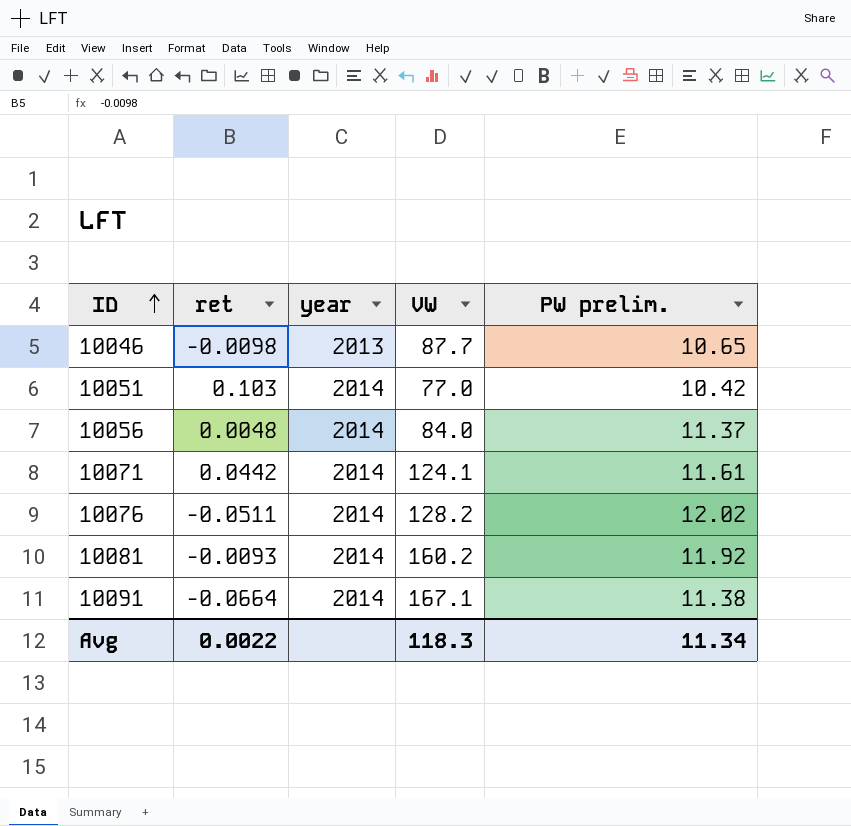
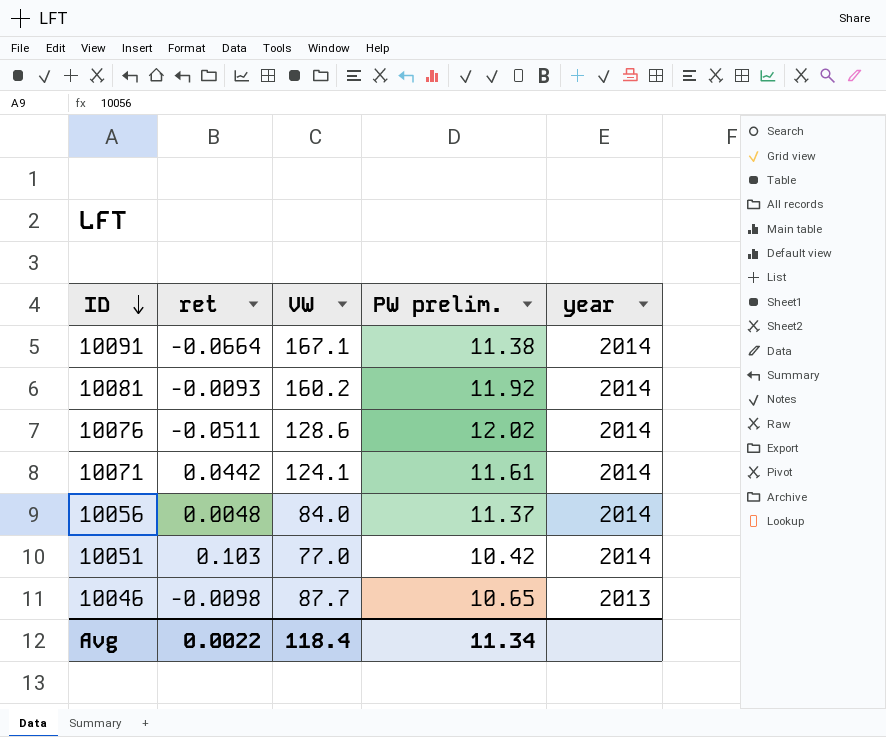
row order: ID ascending -> ID descending
column year | position: 3 -> 5
10076 | VW: 128.2 -> 128.6
Avg | VW: 118.3 -> 118.4

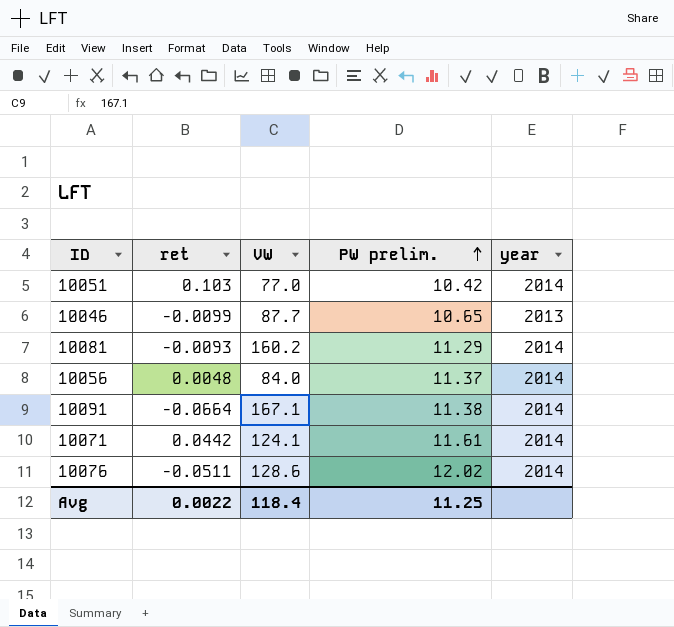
row order: ID descending -> PW prelim. ascending
10046 | ret: -0.0098 -> -0.0099
10081 | PW prelim.: 11.92 -> 11.29
Avg | PW prelim.: 11.34 -> 11.25

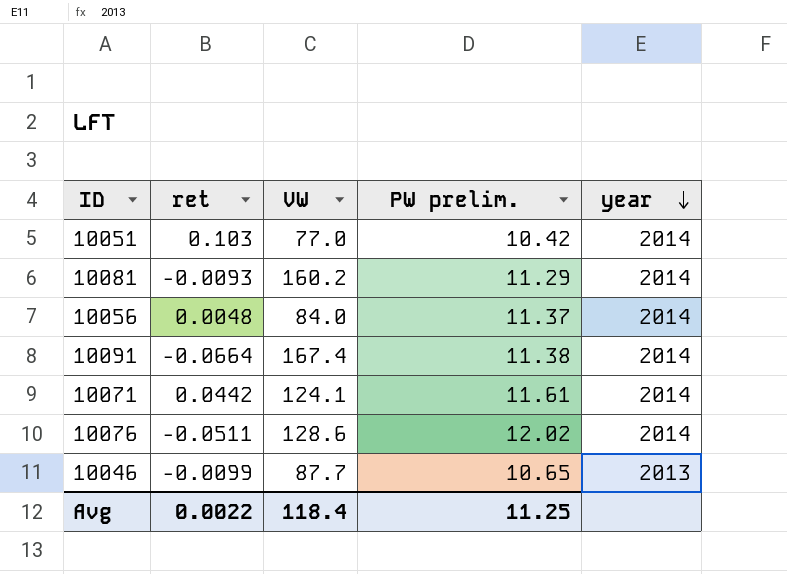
row order: PW prelim. ascending -> year descending
10091 | VW: 167.1 -> 167.4

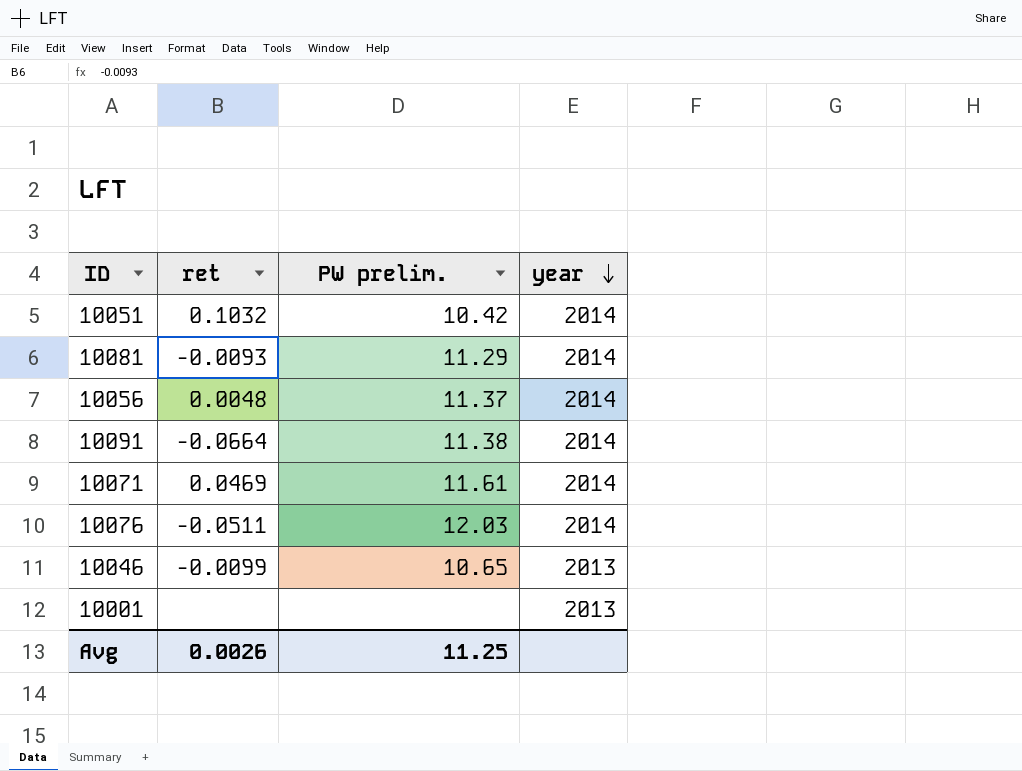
column VW | position: 3 -> none
10051 | ret: 0.103 -> 0.1032
10071 | ret: 0.0442 -> 0.0469
10076 | PW prelim.: 12.02 -> 12.03
row 10001: none -> none | none | 2013
Avg | ret: 0.0022 -> 0.0026

